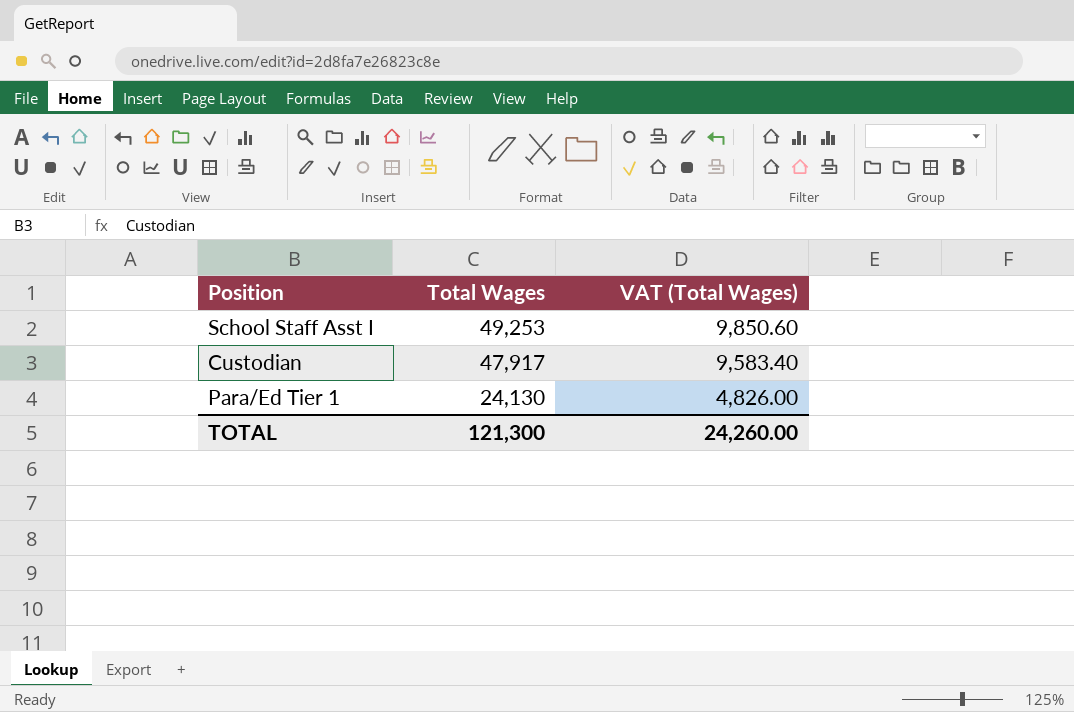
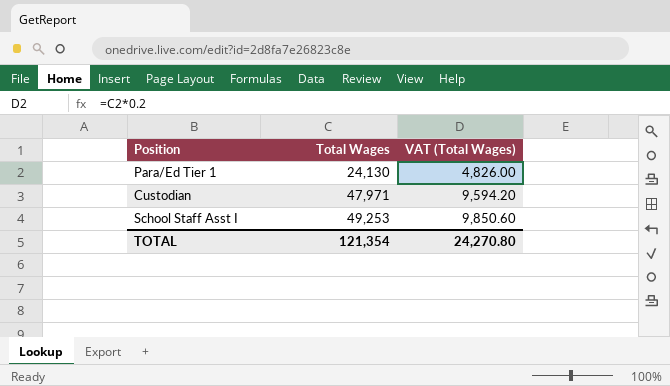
row order: Total Wages descending -> Total Wages ascending
Custodian | Total Wages: 47,917 -> 47,971
Custodian | VAT (Total Wages): 9,583.40 -> 9,594.20
TOTAL | Total Wages: 121,300 -> 121,354
TOTAL | VAT (Total Wages): 24,260.00 -> 24,270.80

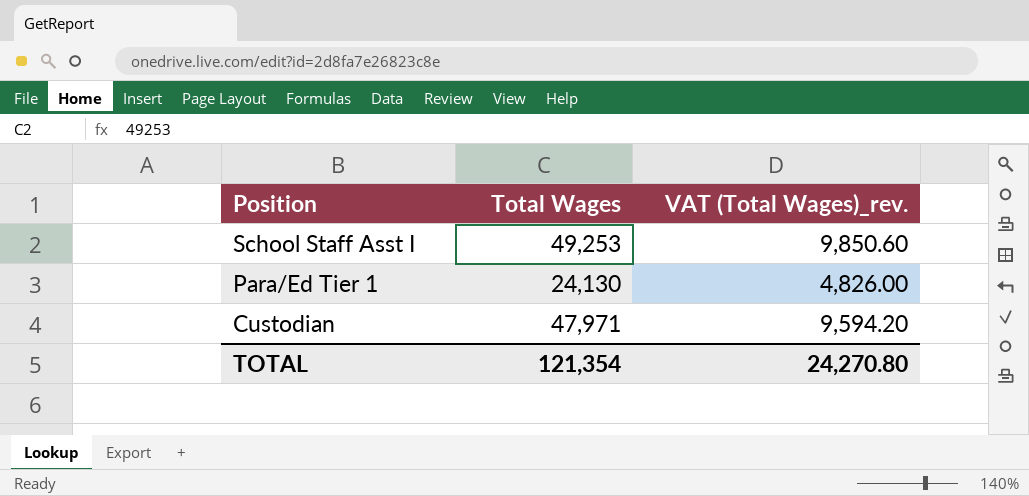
row order: Total Wages ascending -> Position descending
column name: VAT (Total Wages) -> VAT (Total Wages)_rev.

